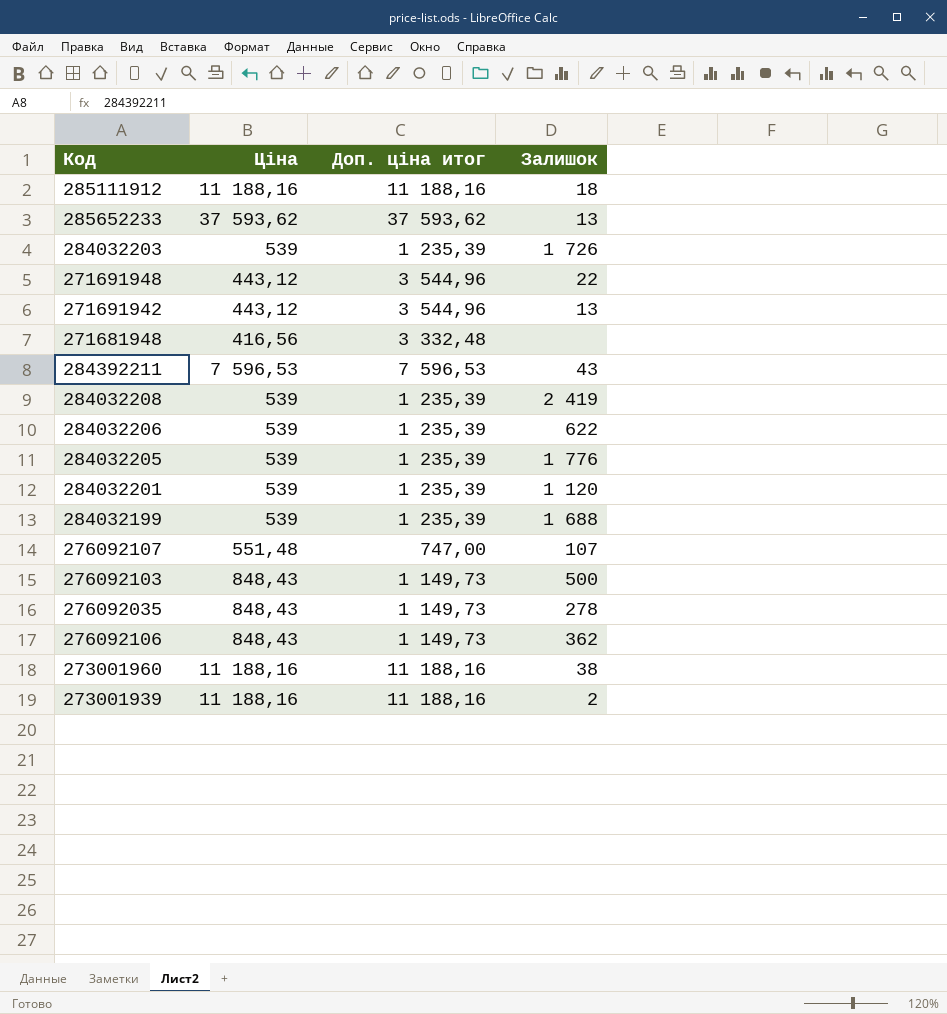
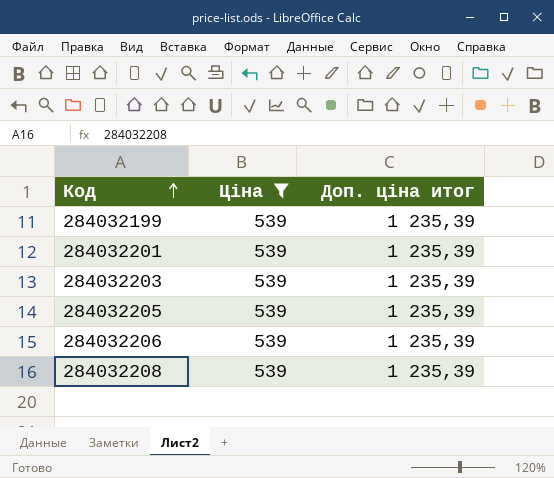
filter: none -> Ціна = 539
row order: none -> Код ascending
column Залишок | position: 4 -> none

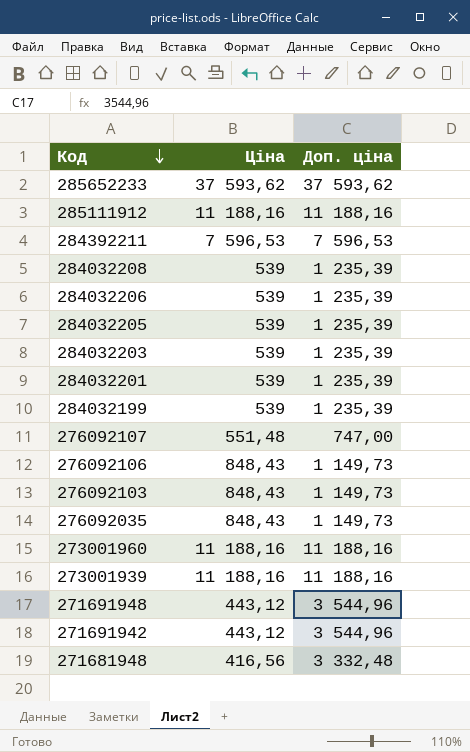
filter: Ціна = 539 -> none
row order: Код ascending -> Код descending
column name: Доп. ціна итог -> Доп. ціна

